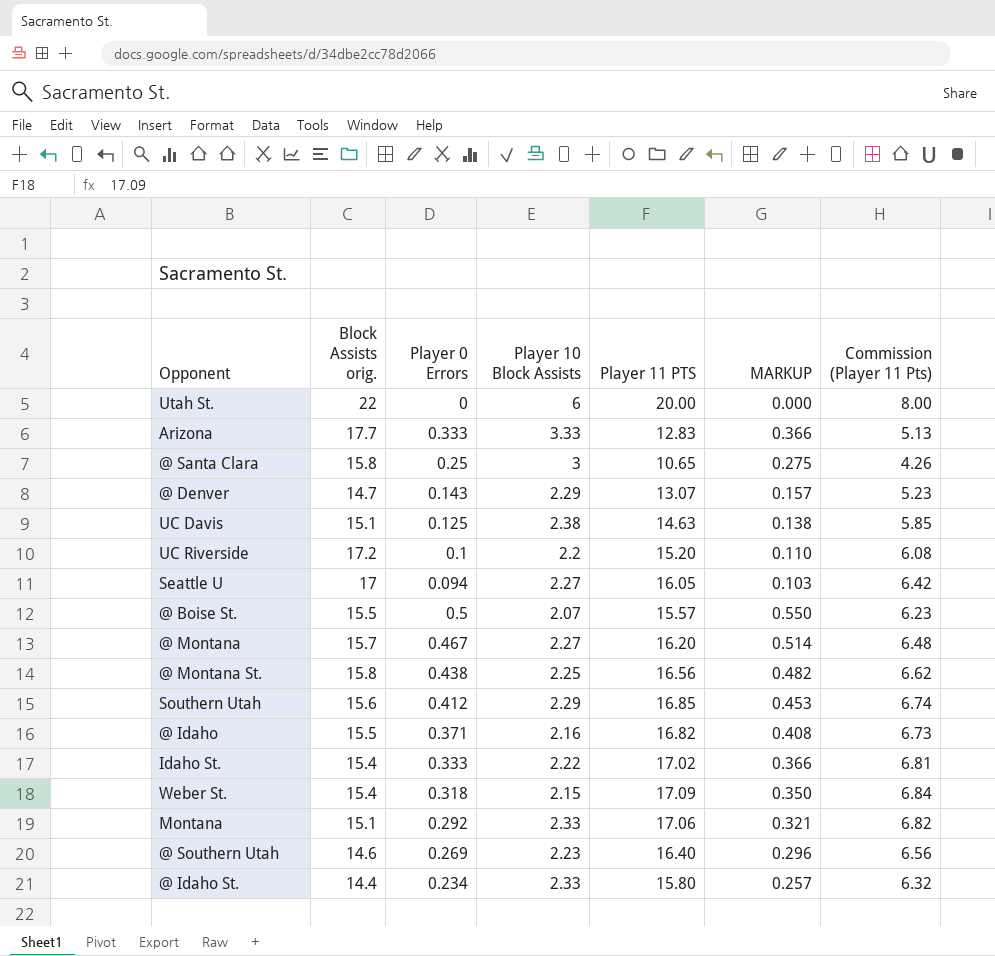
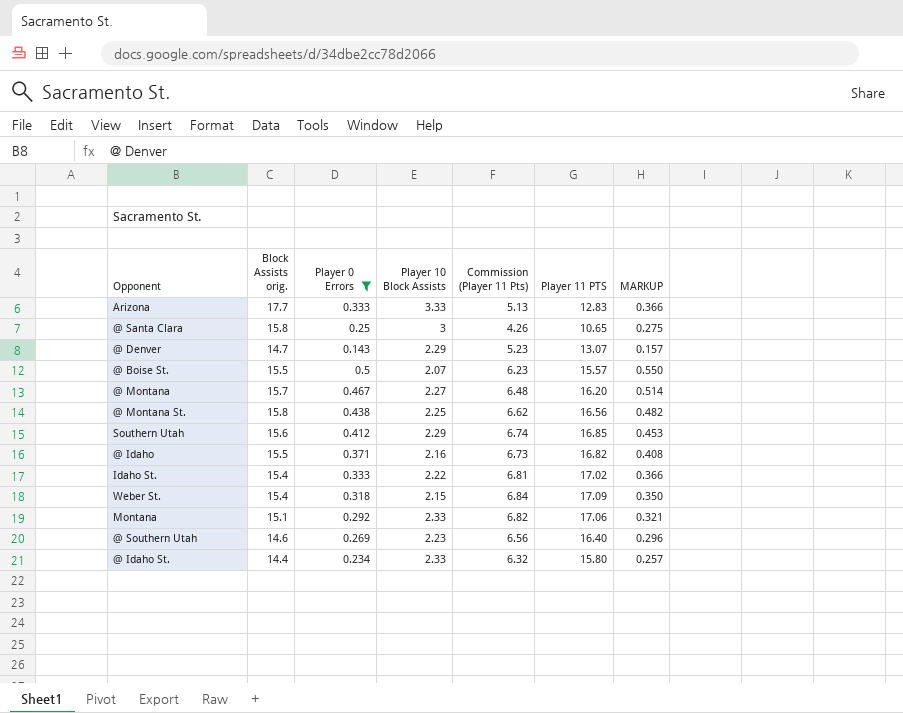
filter: none -> Player 0 Errors >= 0.143
column Commission (Player 11 Pts) | position: 7 -> 5

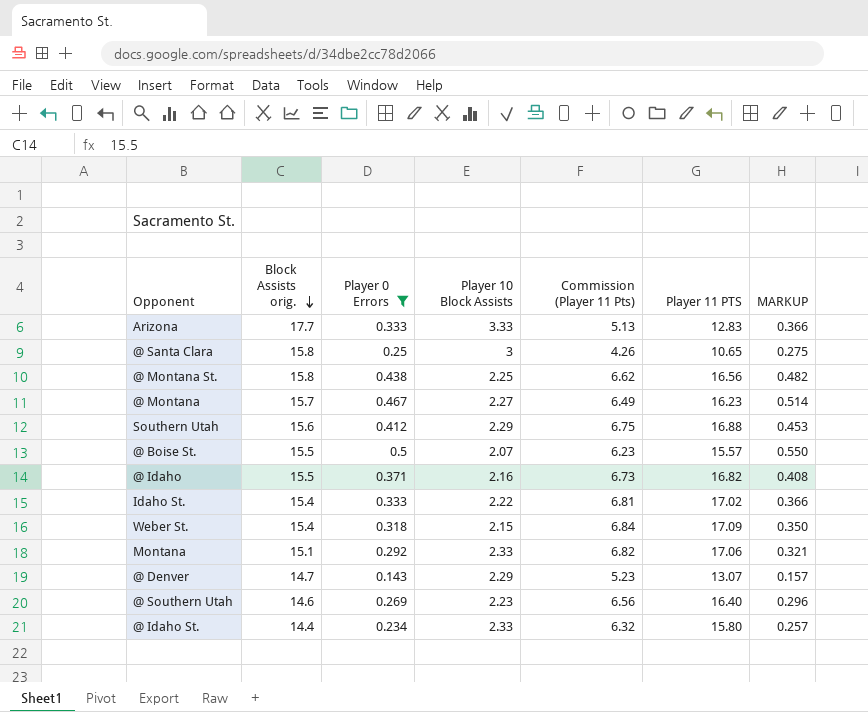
row order: none -> Block Assists orig. descending
@ Montana | Commission (Player 11 Pts): 6.48 -> 6.49
@ Montana | Player 11 PTS: 16.20 -> 16.23
Southern Utah | Commission (Player 11 Pts): 6.74 -> 6.75
Southern Utah | Player 11 PTS: 16.85 -> 16.88

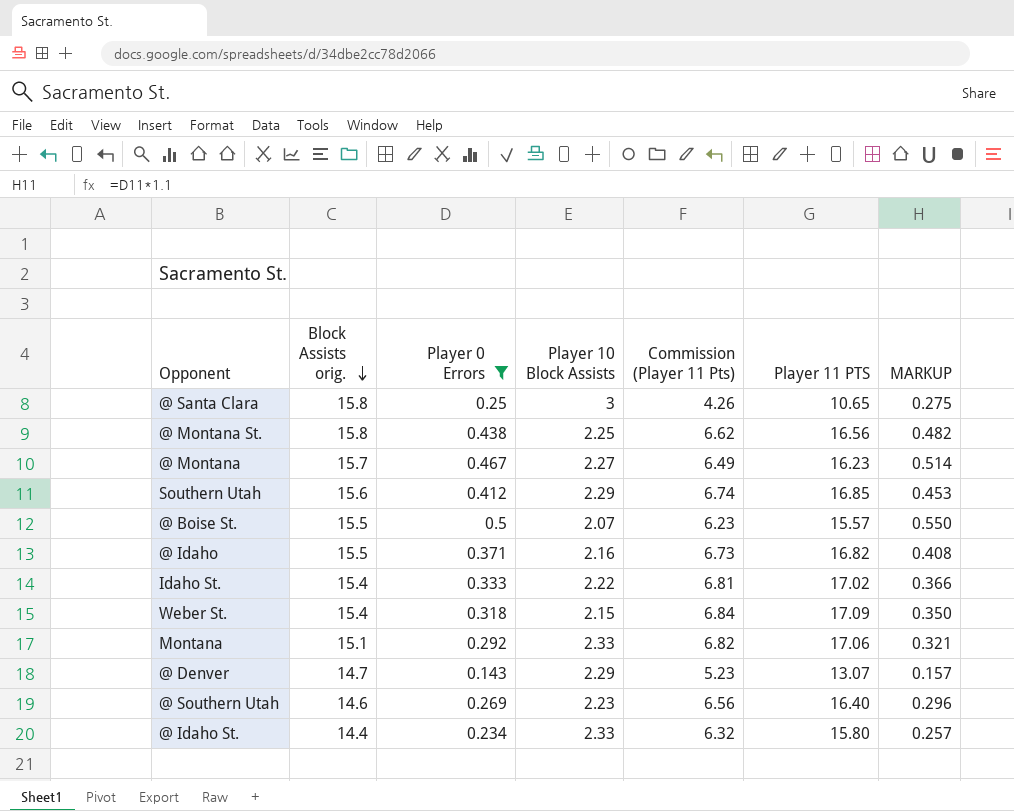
row Arizona: 17.7 | 0.333 | 3.33 | 5.13 | 12.83 | 0.366 -> none
Southern Utah | Commission (Player 11 Pts): 6.75 -> 6.74
Southern Utah | Player 11 PTS: 16.88 -> 16.85

